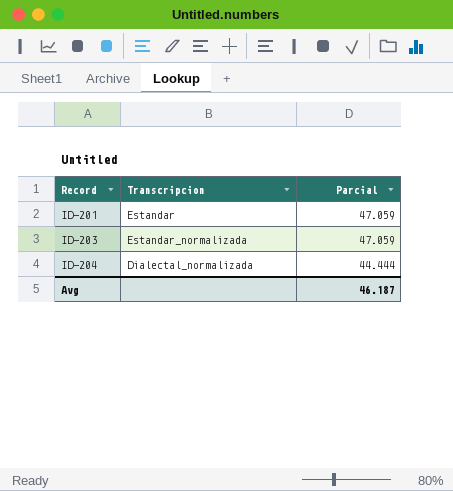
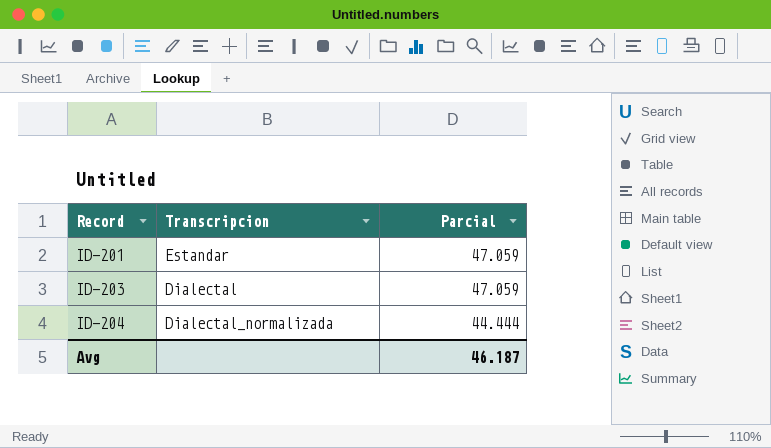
ID-203 | Transcripcion: Estandar_normalizada -> Dialectal

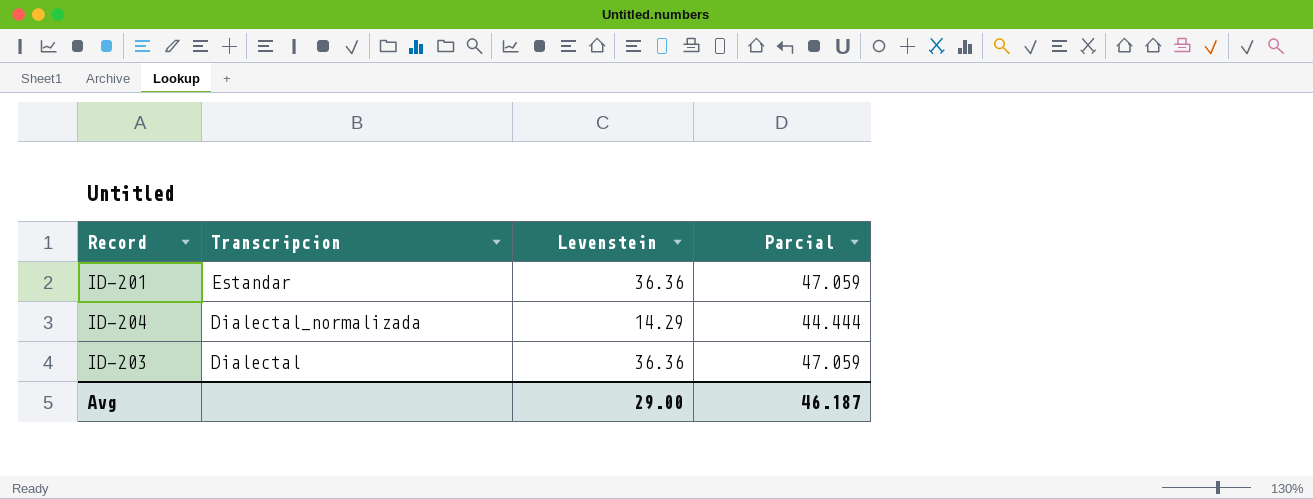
row order: Record ascending -> Transcripcion descending
column Levenstein | position: none -> 3

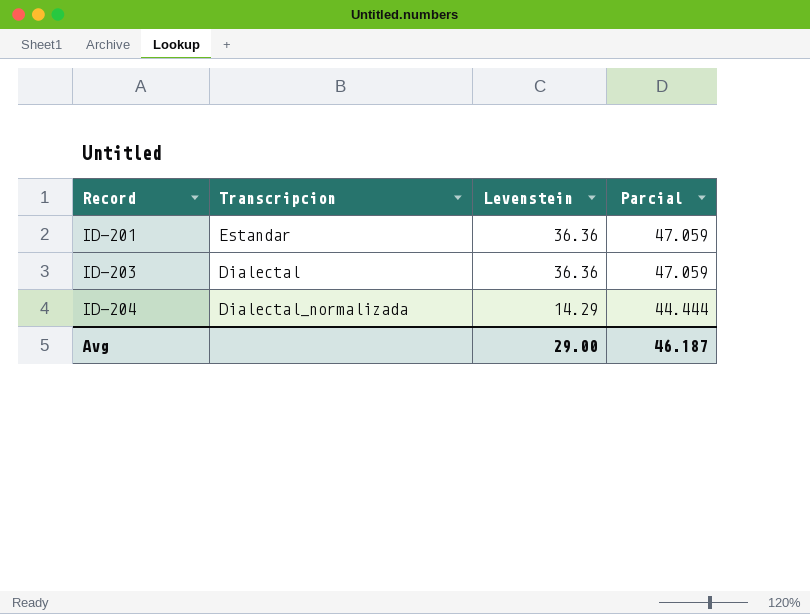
row order: Transcripcion descending -> Record ascending

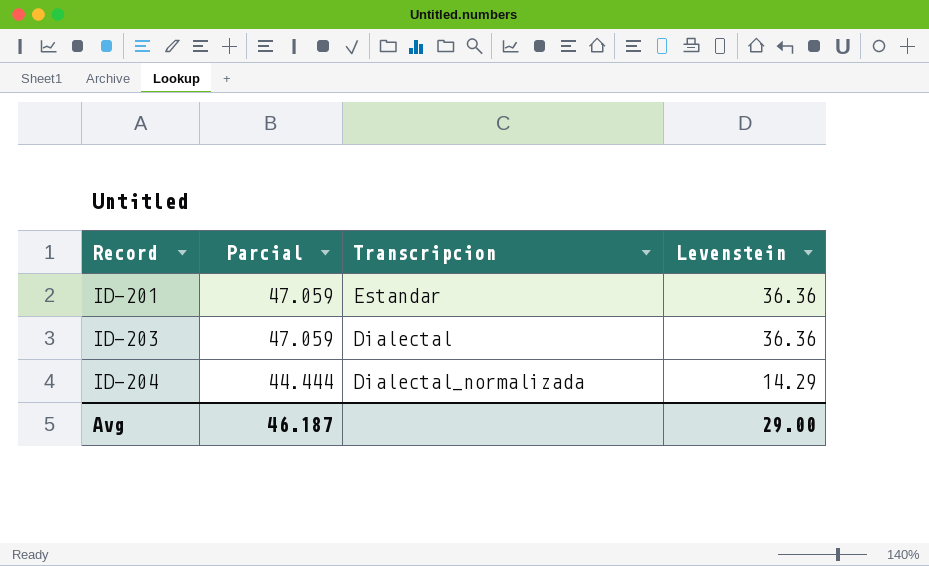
column Parcial | position: 4 -> 2

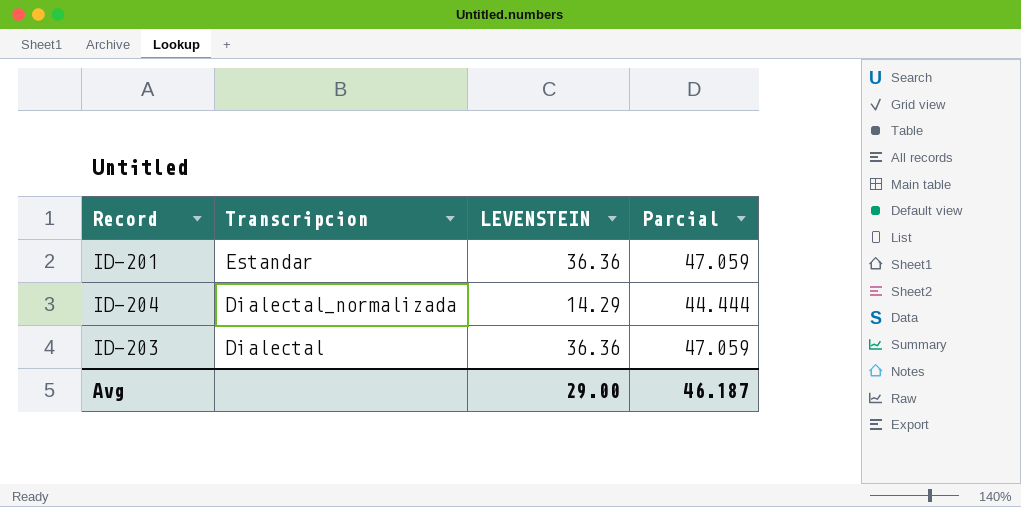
row order: Record ascending -> Transcripcion descending
column name: Levenstein -> LEVENSTEIN
column Parcial | position: 2 -> 4

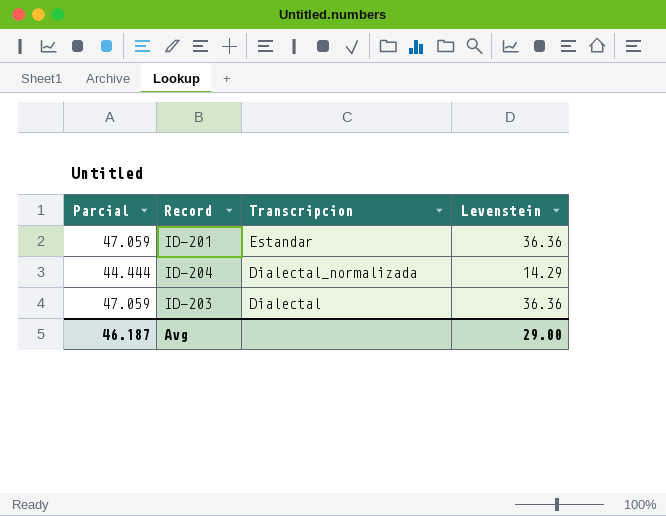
column Parcial | position: 4 -> 1
column name: LEVENSTEIN -> Levenstein

